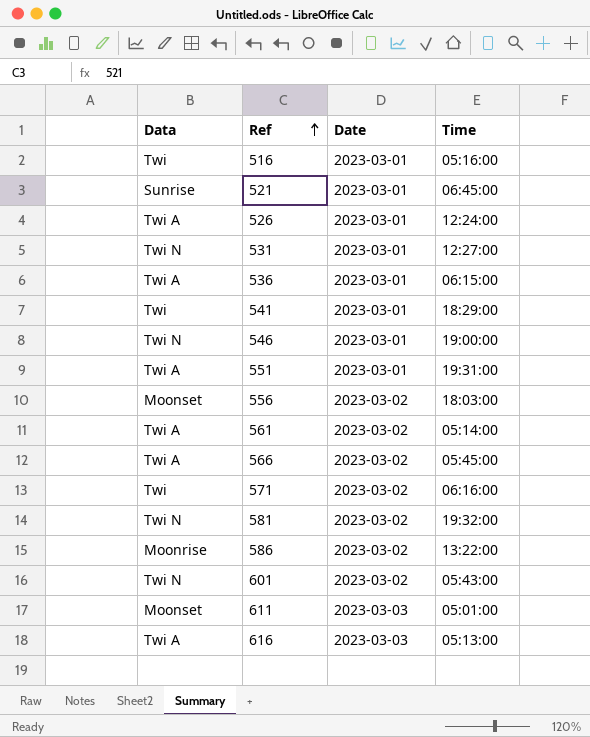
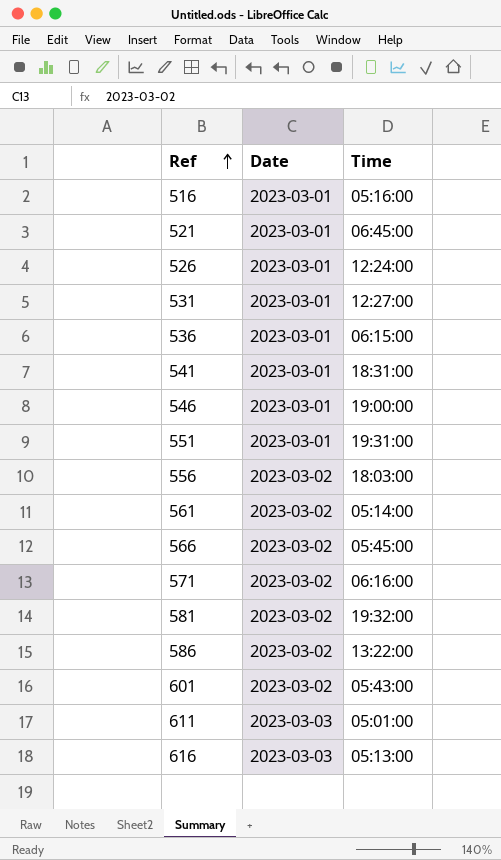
column Data | position: 1 -> none
541 | Time: 18:29:00 -> 18:31:00

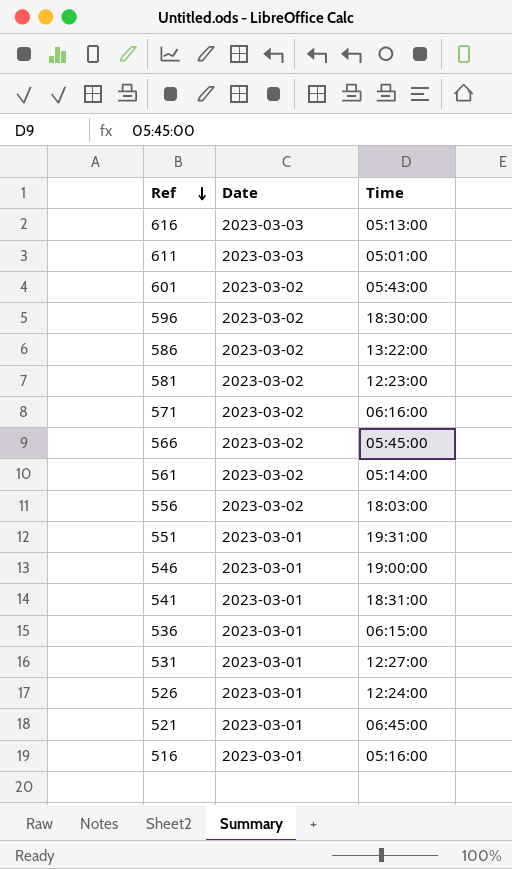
row order: Ref ascending -> Ref descending
row 596: none -> 2023-03-02 | 18:30:00
581 | Time: 19:32:00 -> 12:23:00

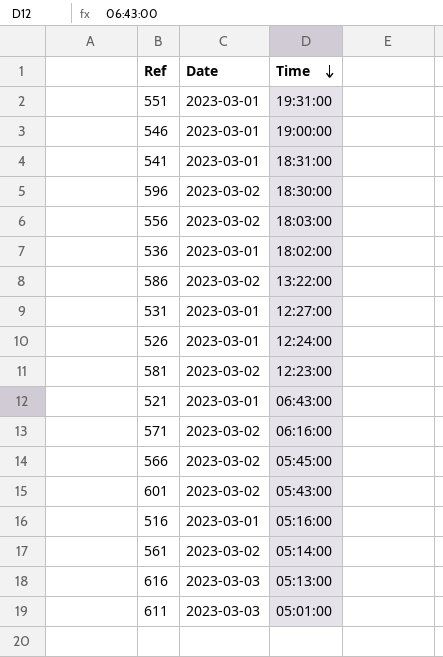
row order: Ref descending -> Time descending
536 | Time: 06:15:00 -> 18:02:00
521 | Time: 06:45:00 -> 06:43:00

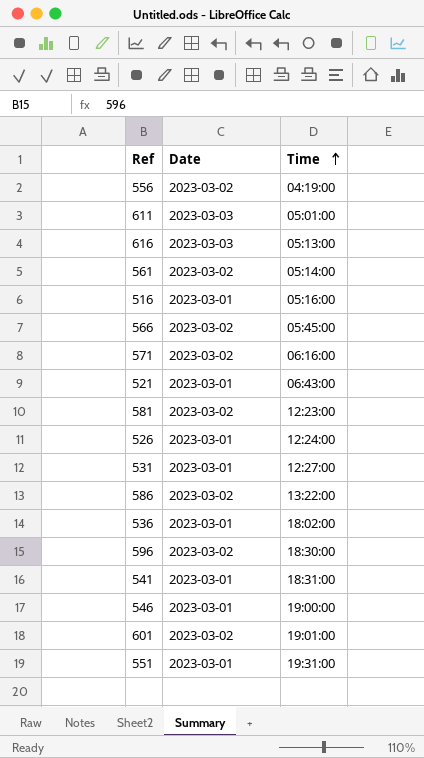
row order: Time descending -> Time ascending
556 | Time: 18:03:00 -> 04:19:00
601 | Time: 05:43:00 -> 19:01:00

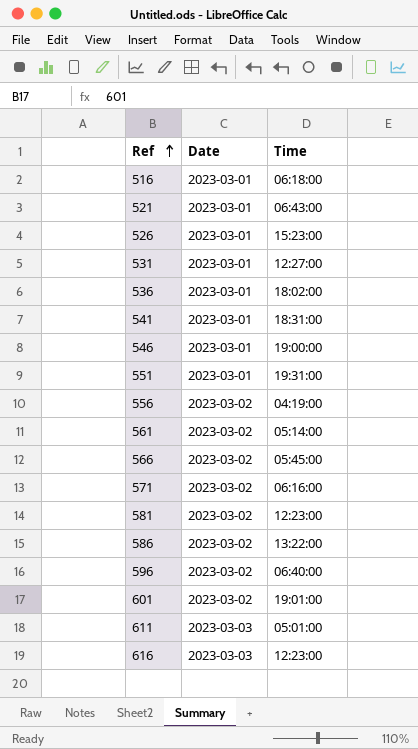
row order: Time ascending -> Ref ascending
516 | Time: 05:16:00 -> 06:18:00
526 | Time: 12:24:00 -> 15:23:00
596 | Time: 18:30:00 -> 06:40:00
616 | Time: 05:13:00 -> 12:23:00

